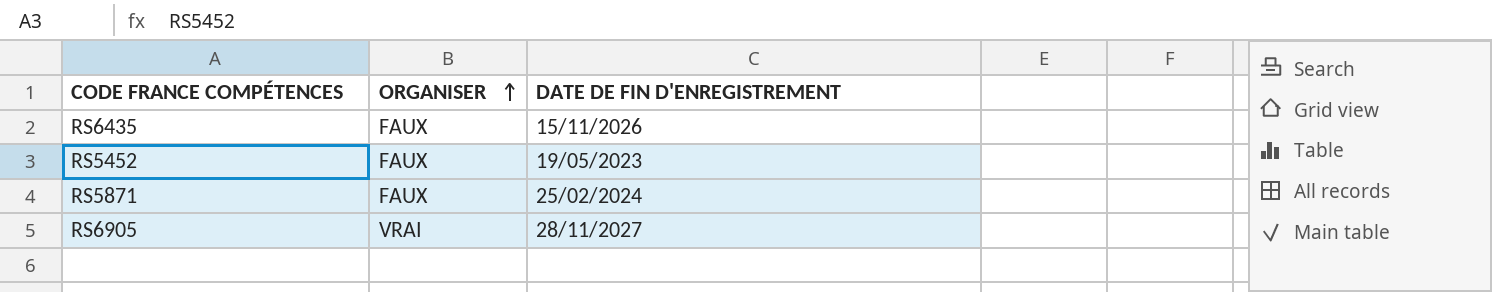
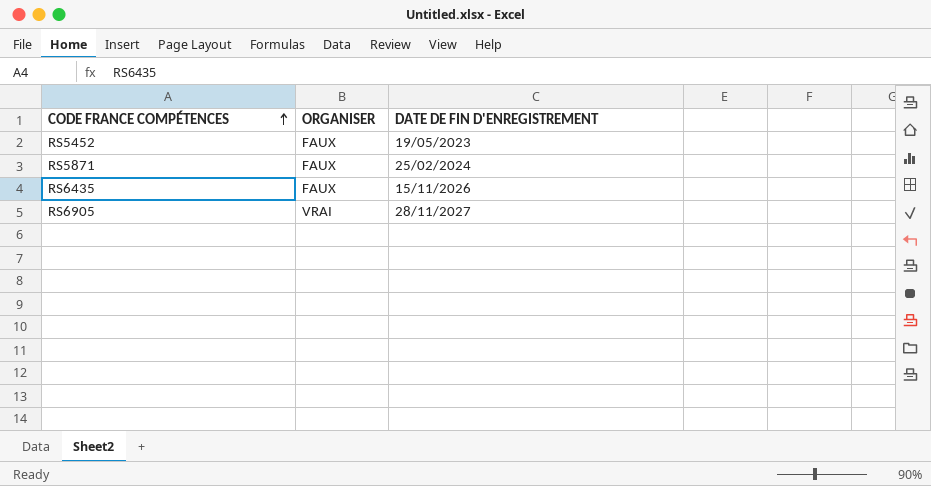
row order: ORGANISER ascending -> CODE FRANCE COMPÉTENCES ascending

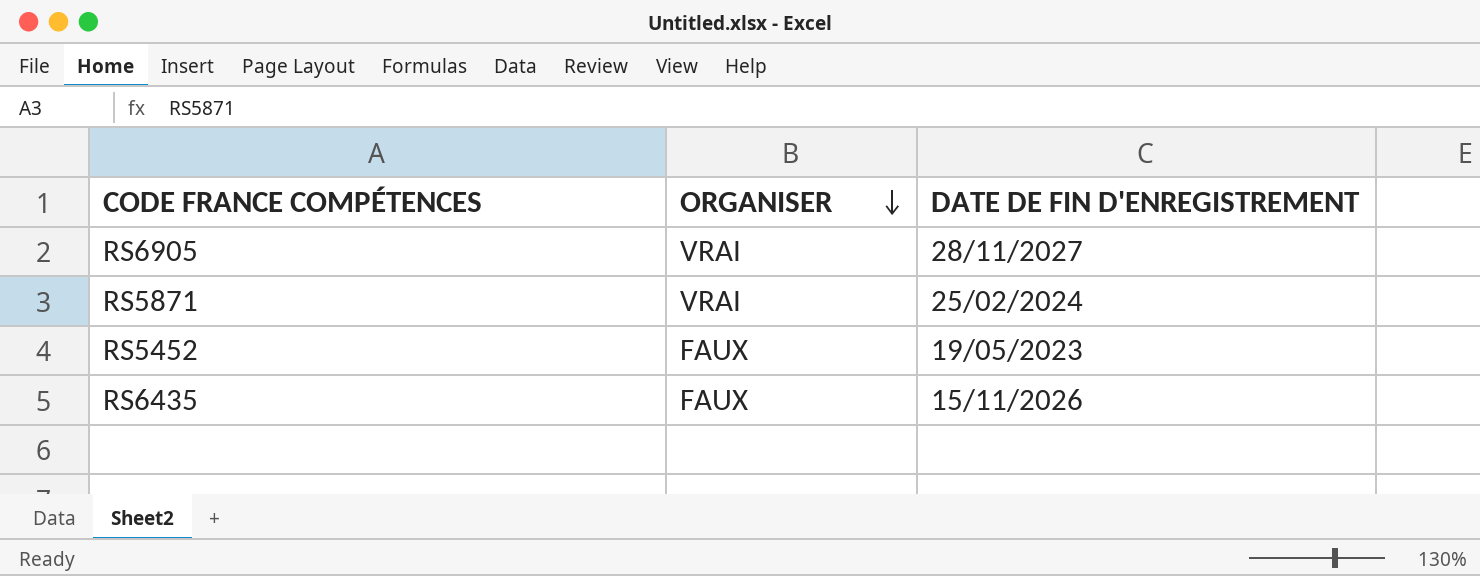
row order: CODE FRANCE COMPÉTENCES ascending -> ORGANISER descending
RS5871 | ORGANISER: FAUX -> VRAI

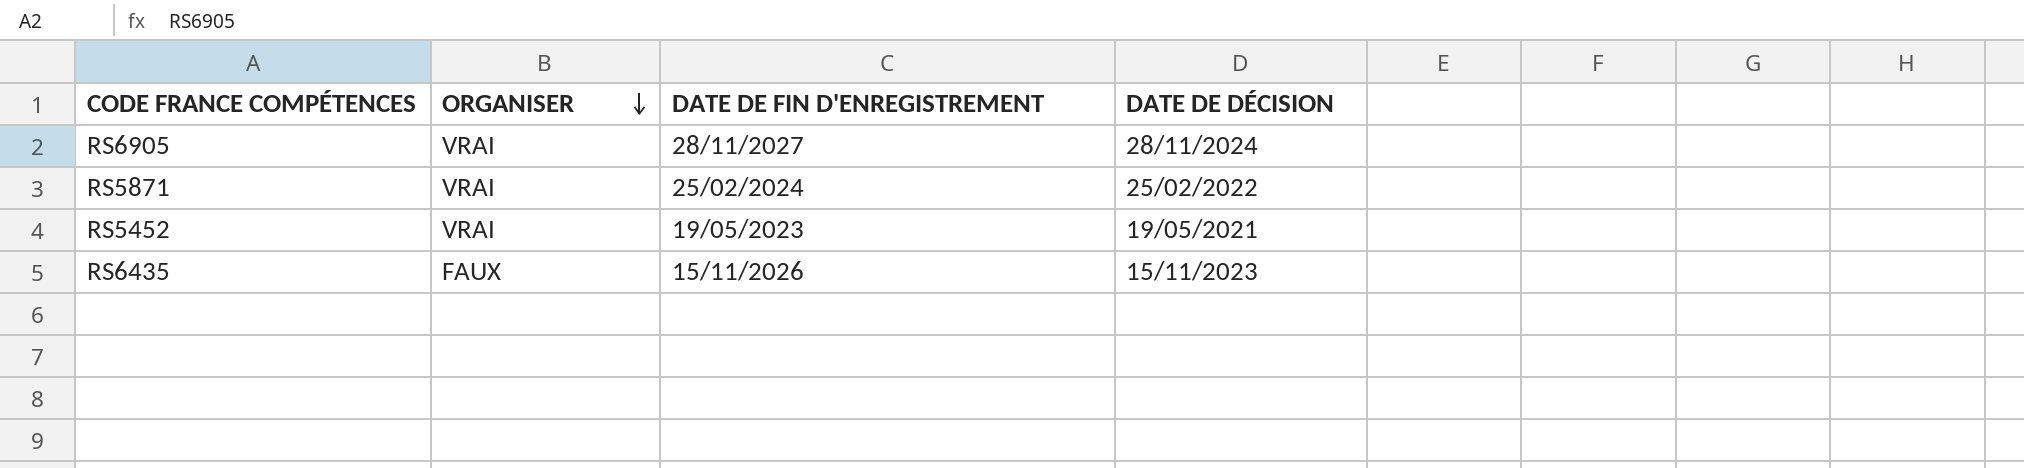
column DATE DE DÉCISION | position: none -> 4
RS5452 | ORGANISER: FAUX -> VRAI

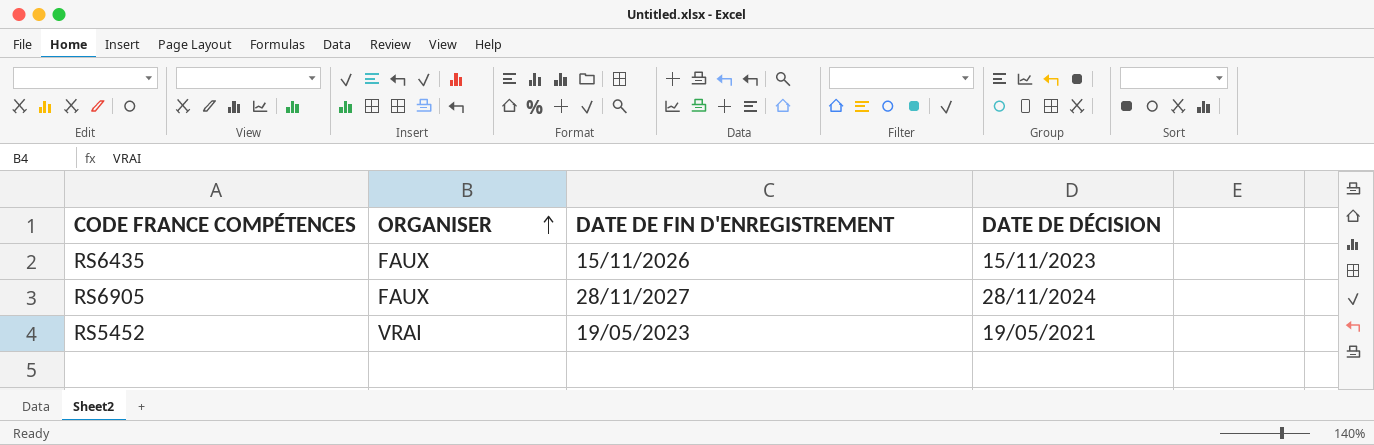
row order: ORGANISER descending -> ORGANISER ascending
row RS5871: VRAI | 25/02/2024 | 25/02/2022 -> none
RS6905 | ORGANISER: VRAI -> FAUX

